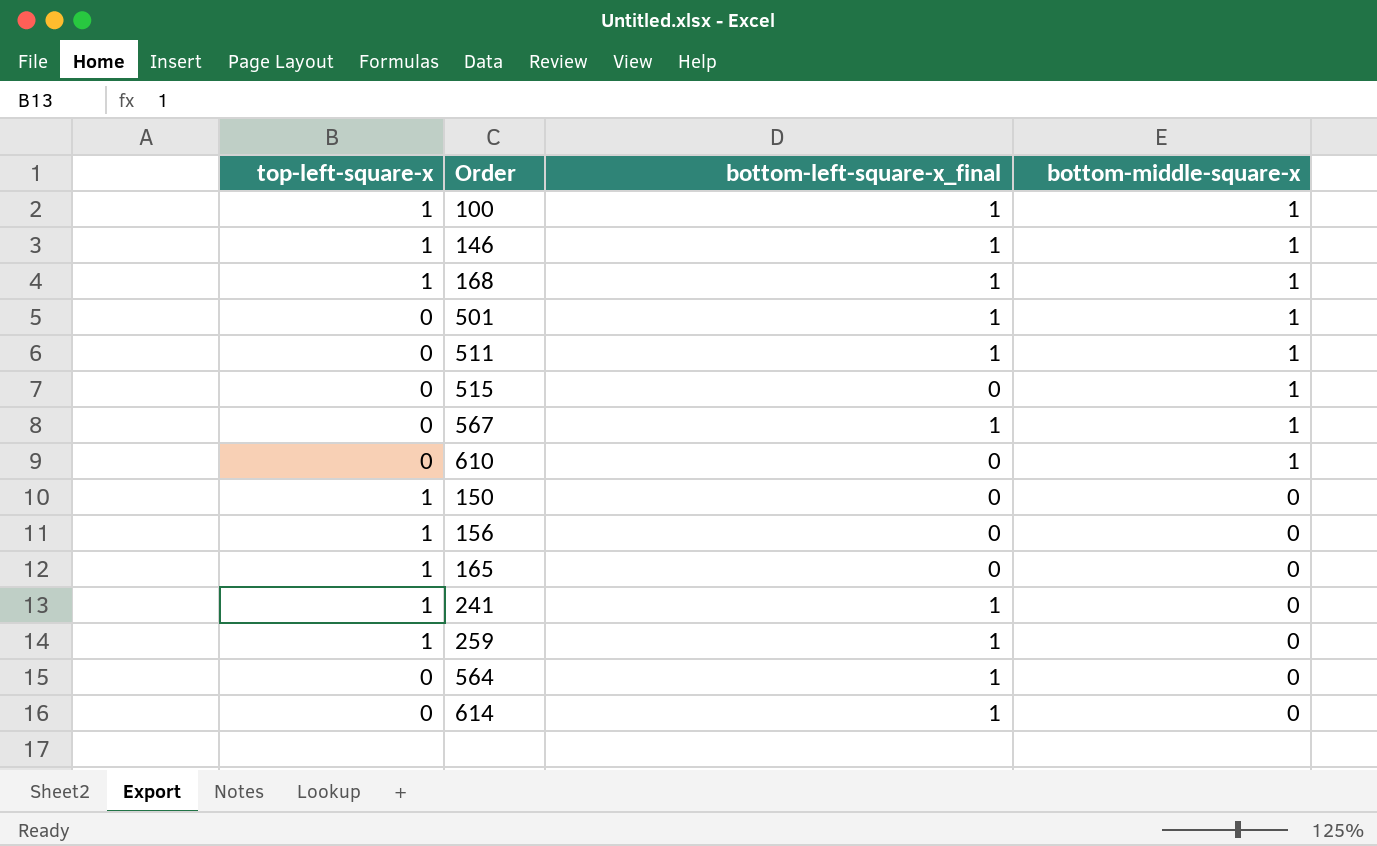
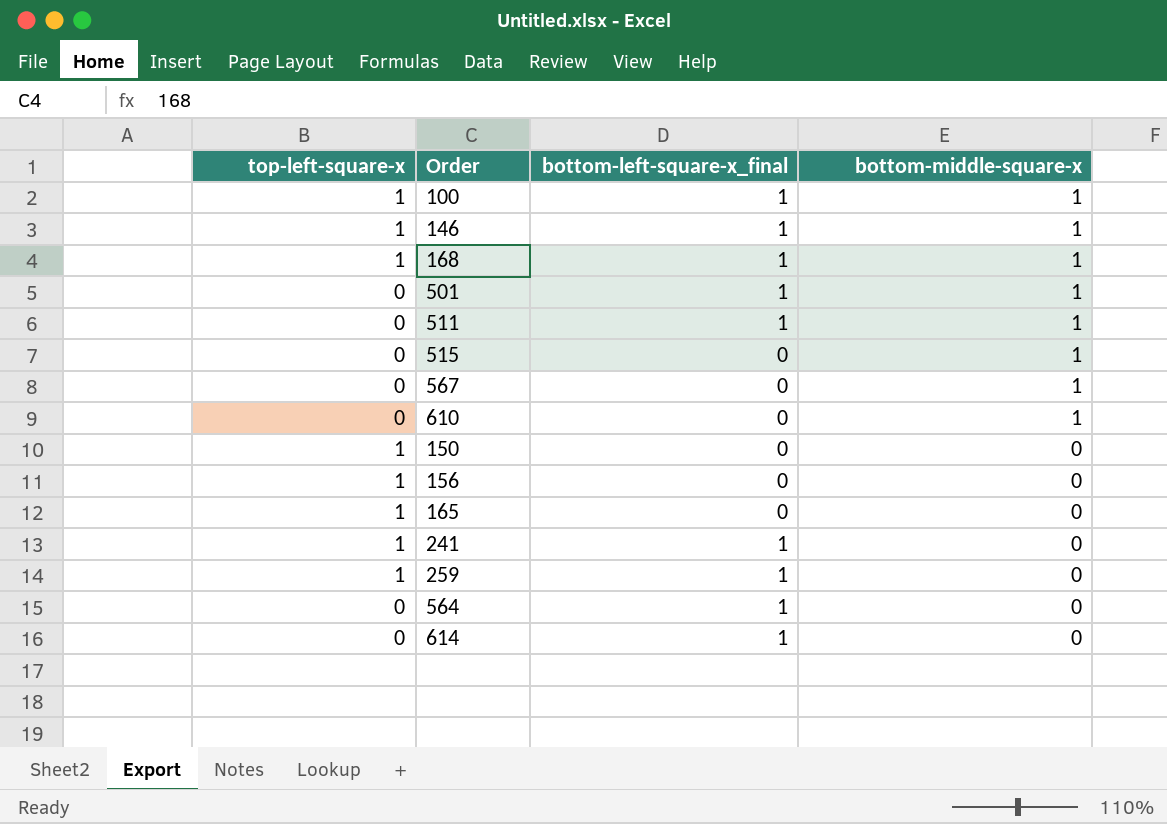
567 | bottom-left-square-x_final: 1 -> 0

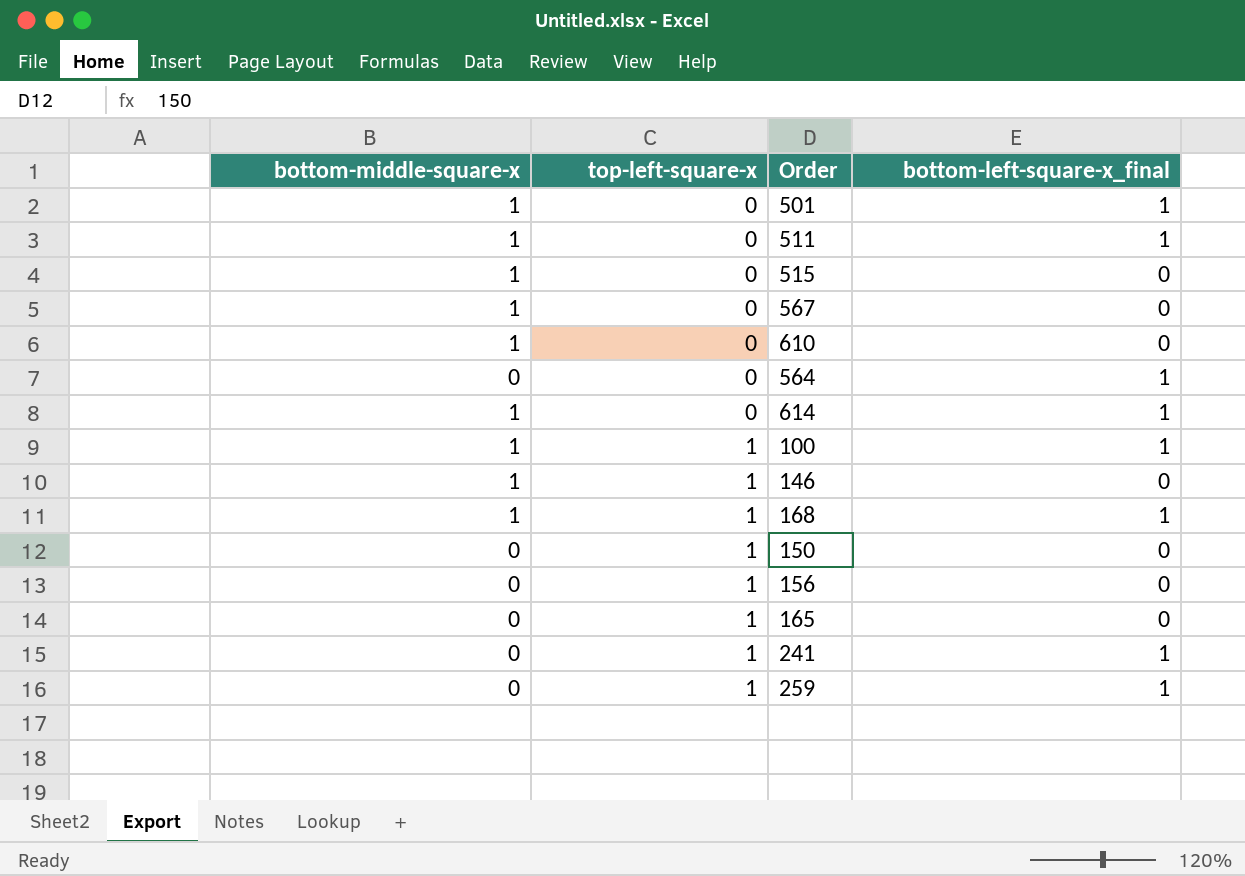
row order: bottom-middle-square-x descending -> top-left-square-x ascending
column bottom-middle-square-x | position: 4 -> 1
614 | bottom-middle-square-x: 0 -> 1
146 | bottom-left-square-x_final: 1 -> 0

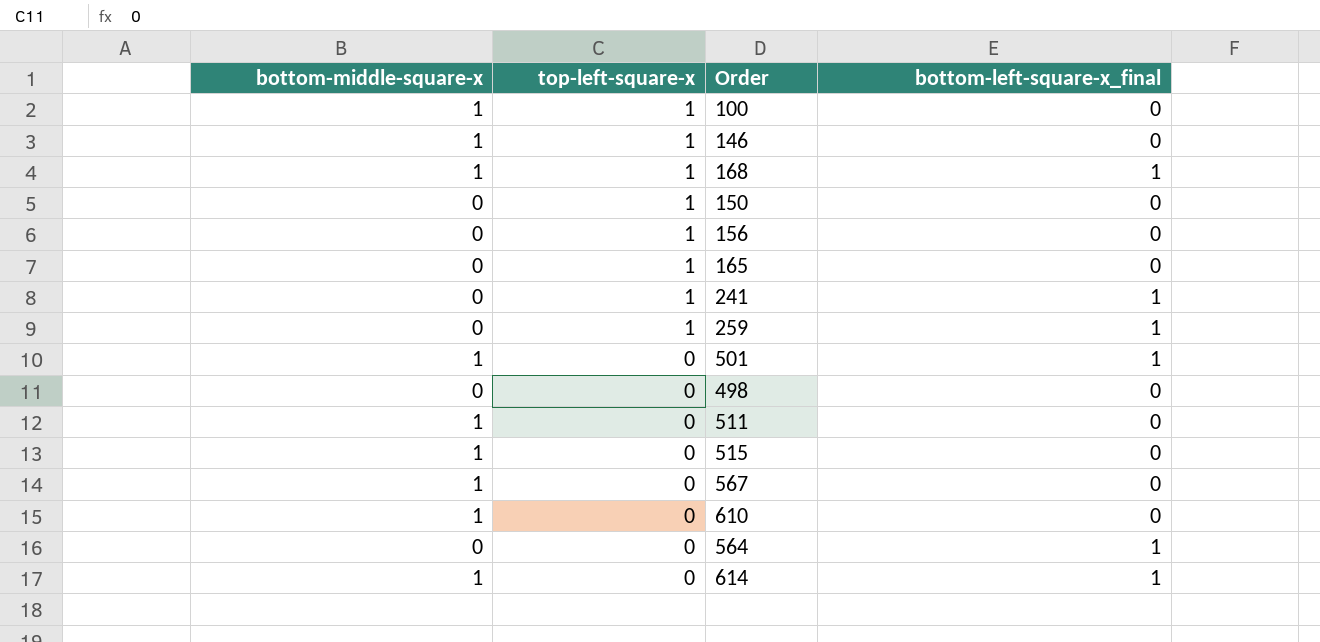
row order: top-left-square-x ascending -> top-left-square-x descending
100 | bottom-left-square-x_final: 1 -> 0
row 498: none -> 0 | 0 | 0
511 | bottom-left-square-x_final: 1 -> 0

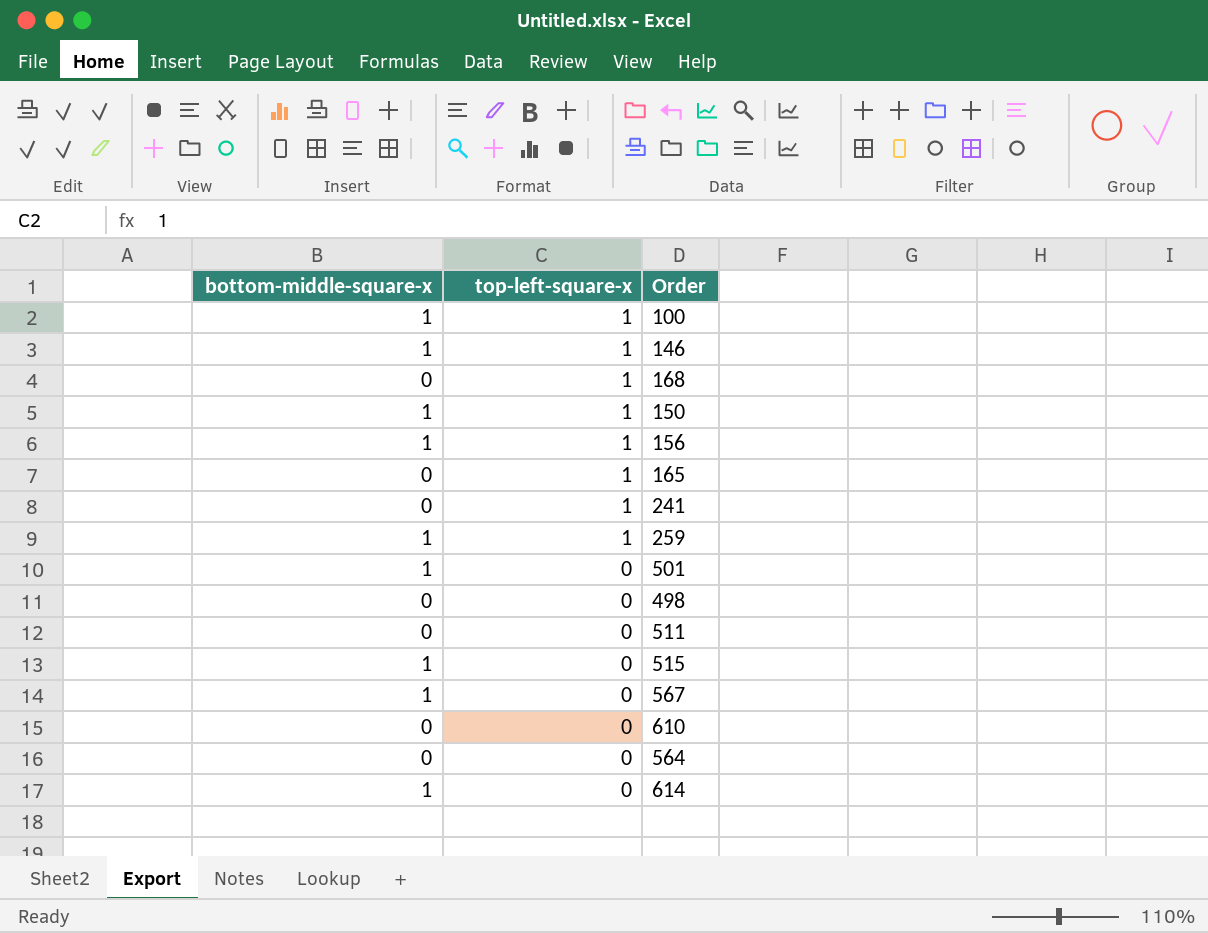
column bottom-left-square-x_final | position: 4 -> none
168 | bottom-middle-square-x: 1 -> 0
150 | bottom-middle-square-x: 0 -> 1
156 | bottom-middle-square-x: 0 -> 1
259 | bottom-middle-square-x: 0 -> 1
511 | bottom-middle-square-x: 1 -> 0
610 | bottom-middle-square-x: 1 -> 0

